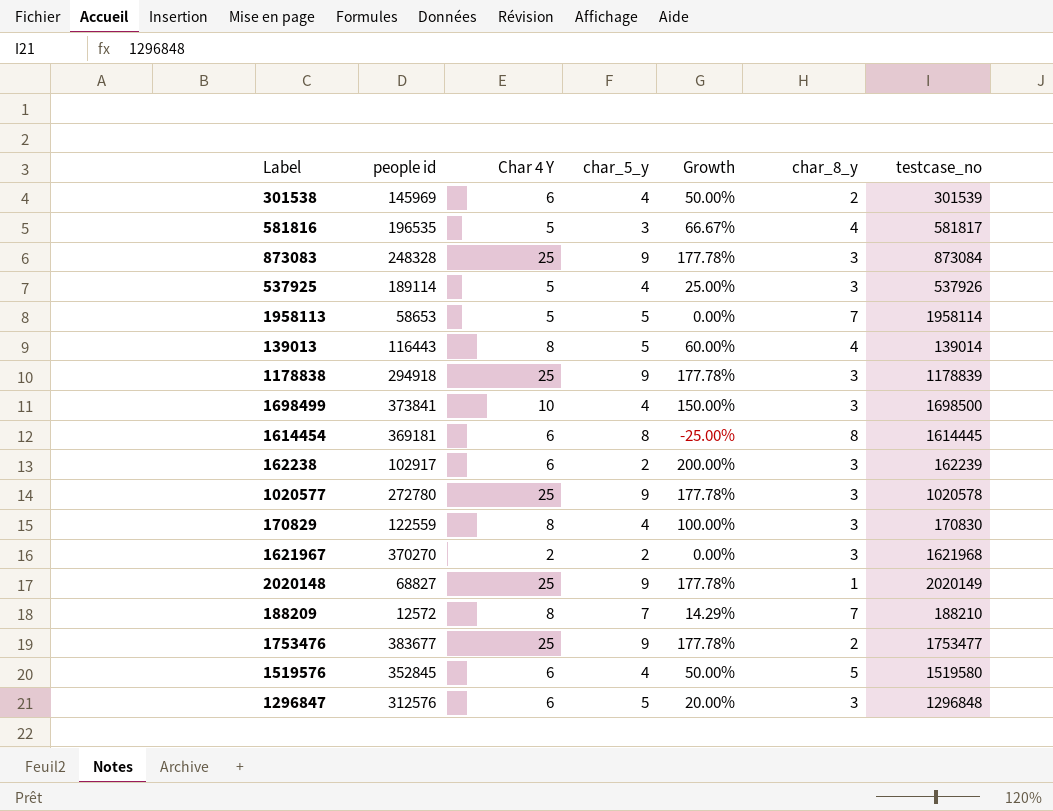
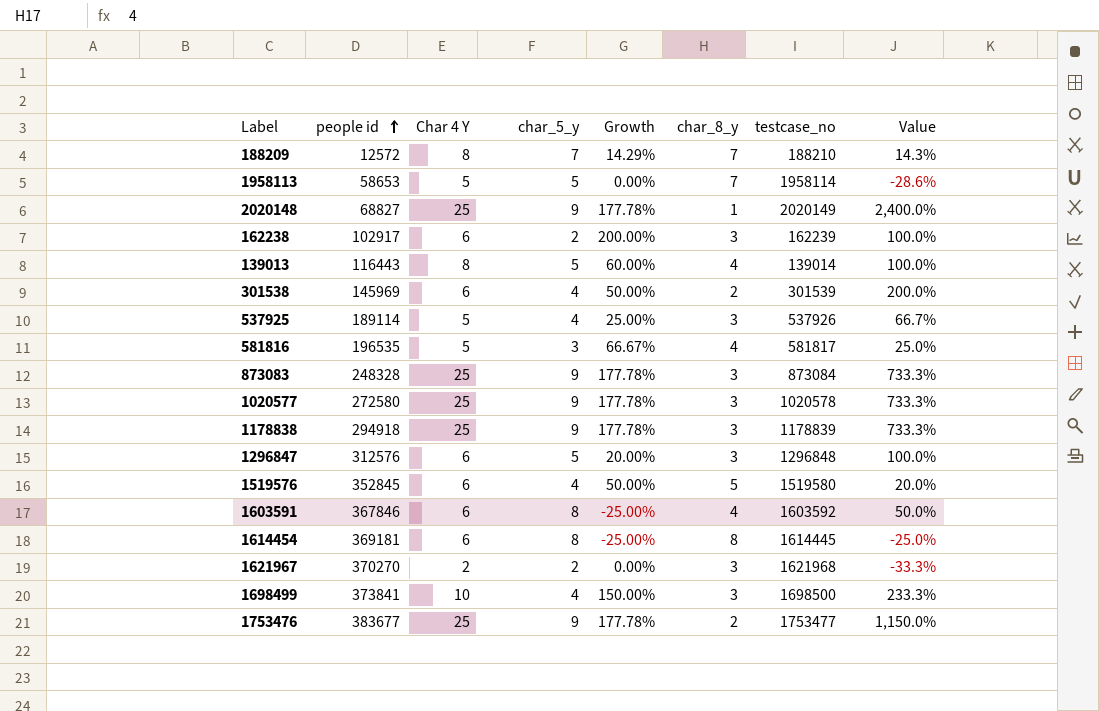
row order: none -> people id ascending
column Value | formula: none -> ([Char 4 Y] - [char_8_y]) / [char_8_y]
row 170829: 122559 | 8 | 4 | 100.00% | 3 | 170830 -> none
1020577 | people id: 272780 -> 272580
row 1603591: none -> 367846 | 6 | 8 | -25.00% | 4 | 1603592 | 50.0%

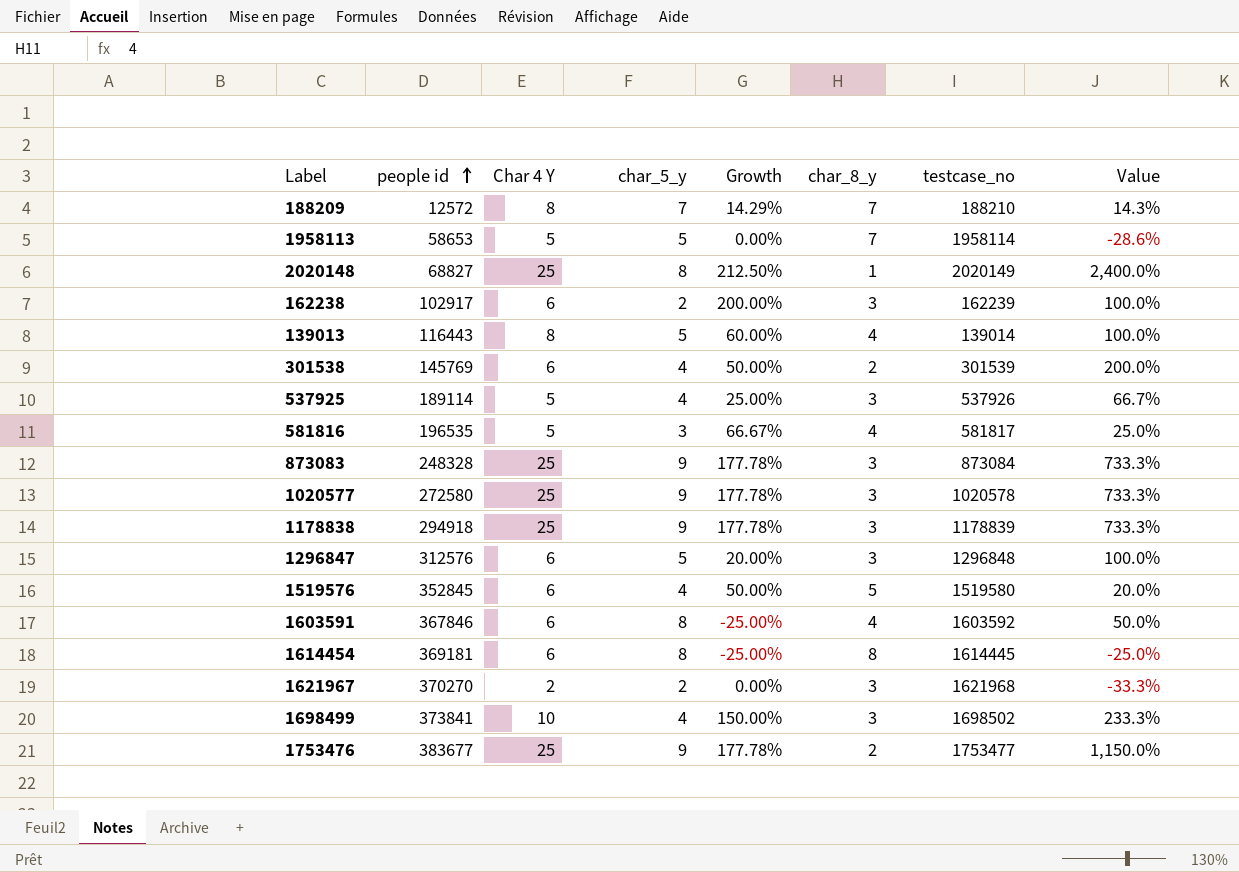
2020148 | char_5_y: 9 -> 8
2020148 | Growth: 177.78% -> 212.50%
301538 | people id: 145969 -> 145769
1698499 | testcase_no: 1698500 -> 1698502

